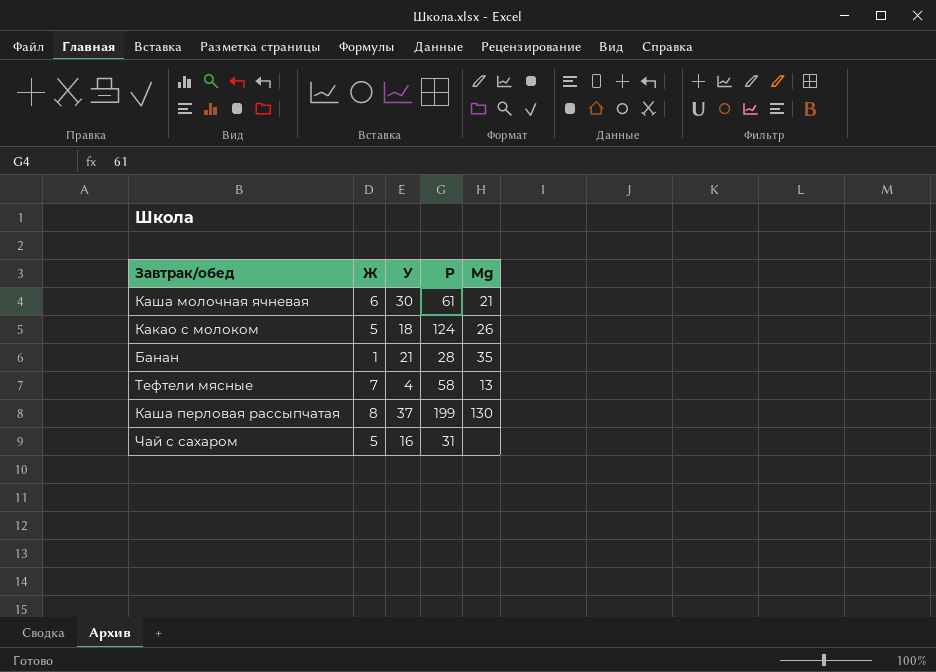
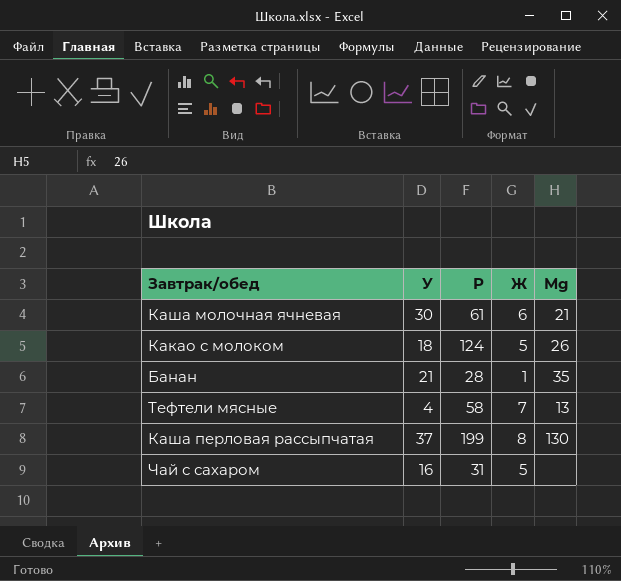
column Ж | position: 2 -> 4

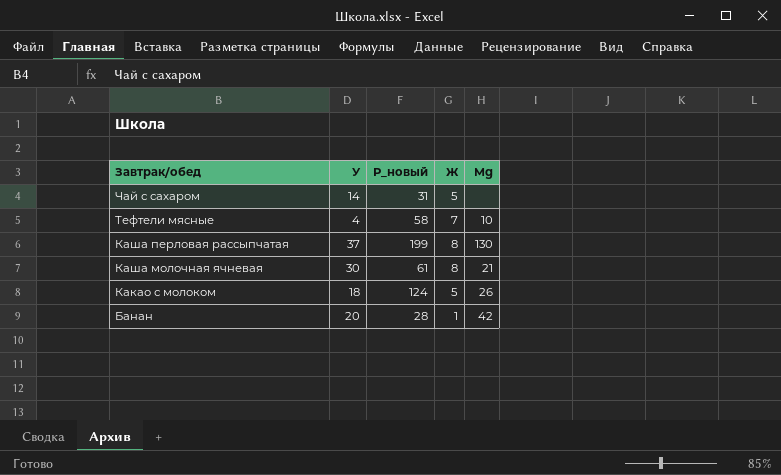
row order: none -> Завтрак/обед descending
column name: Р -> Р_новый
Чай с сахаром | У: 16 -> 14
Тефтели мясные | Мg: 13 -> 10
Каша молочная ячневая | Ж: 6 -> 8
Банан | У: 21 -> 20
Банан | Мg: 35 -> 42

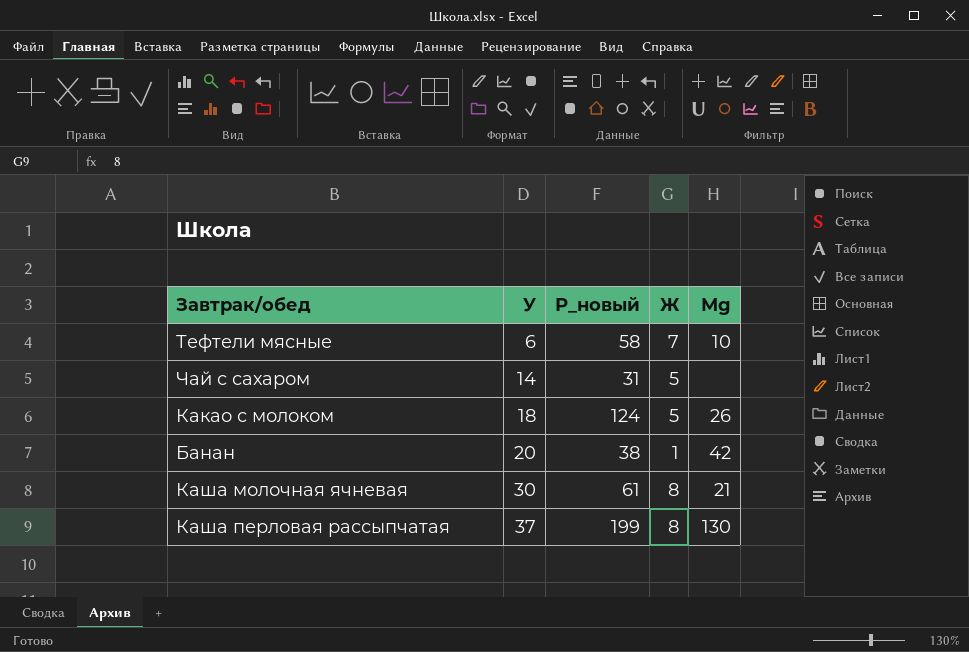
row order: Завтрак/обед descending -> У ascending
Тефтели мясные | У: 4 -> 6
Банан | Р_новый: 28 -> 38

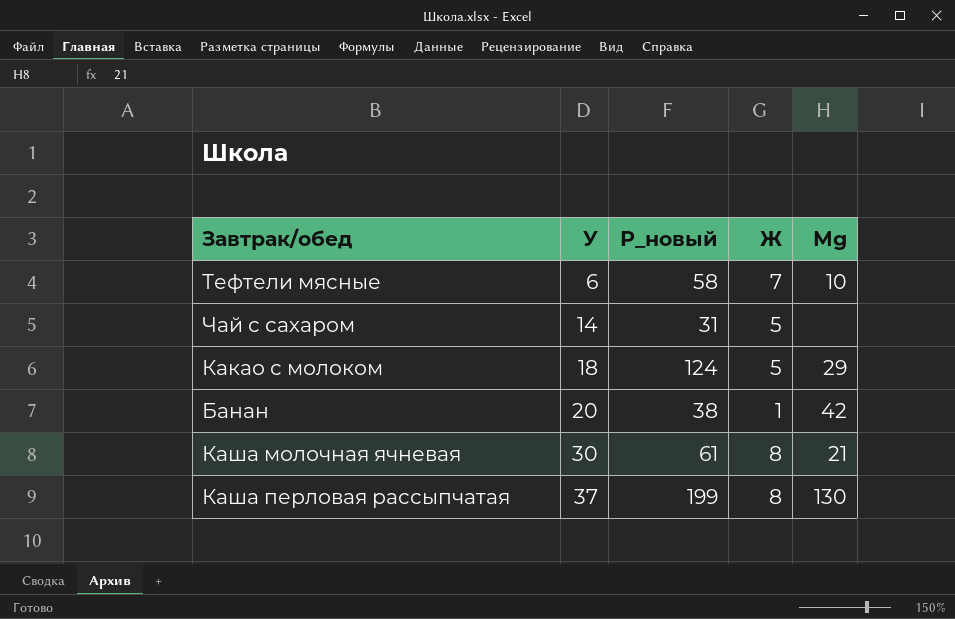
Какао с молоком | Мg: 26 -> 29

